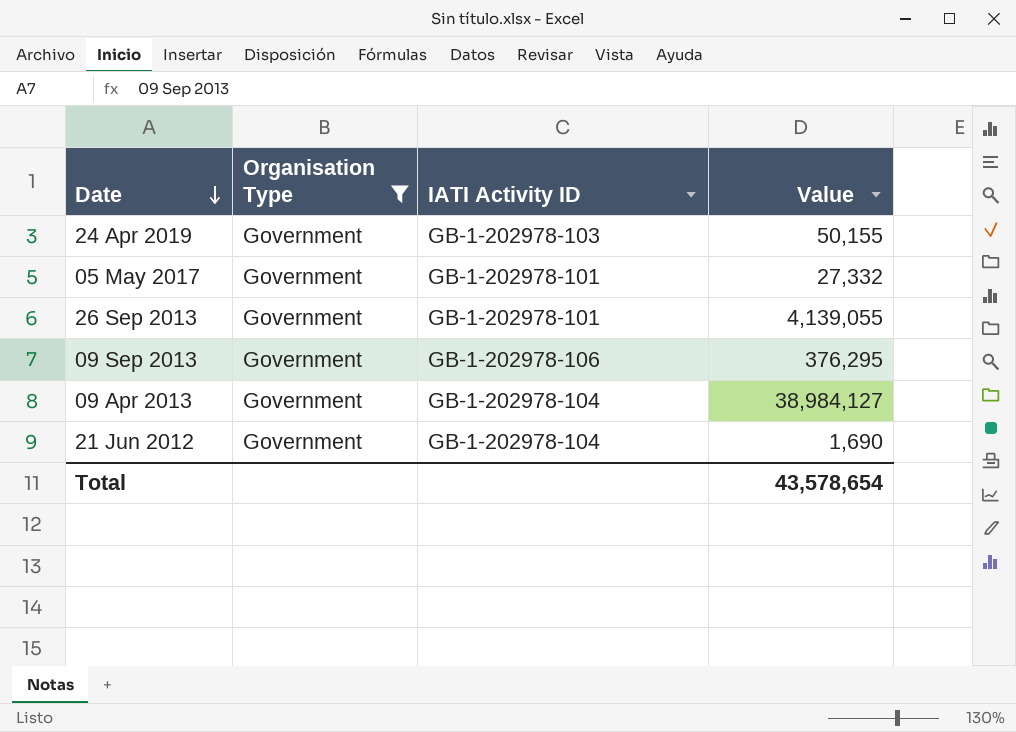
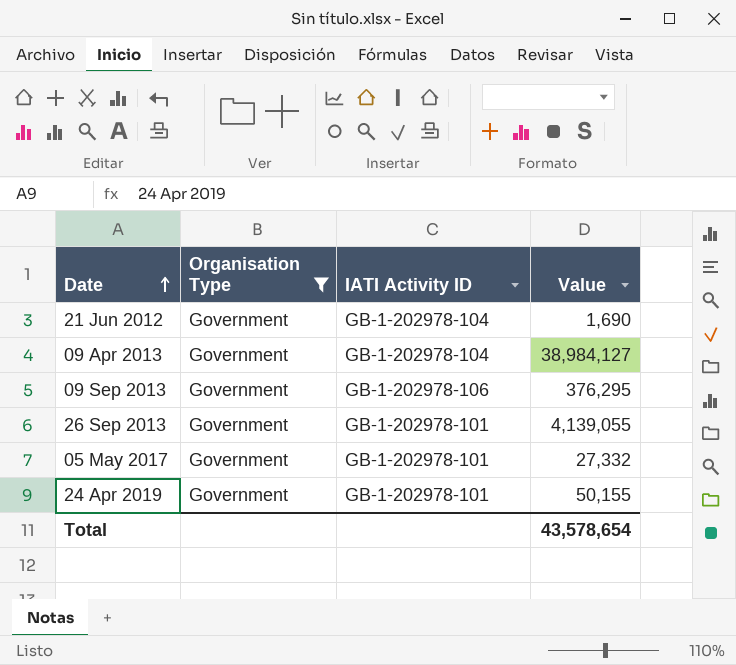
row order: Date descending -> Date ascending
24 Apr 2019 | IATI Activity ID: GB-1-202978-103 -> GB-1-202978-101

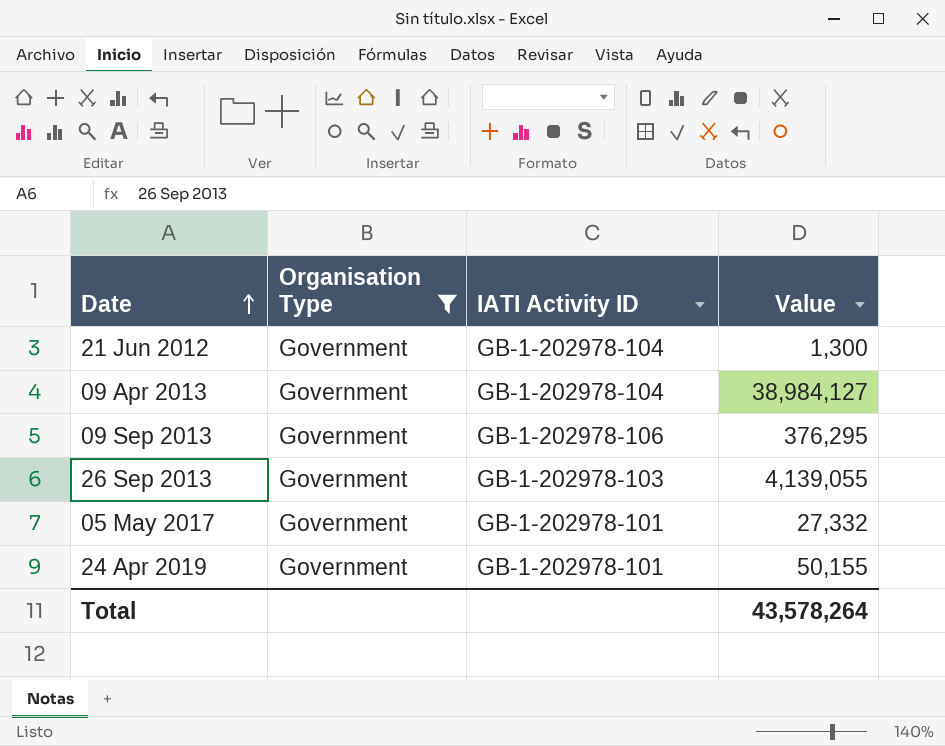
21 Jun 2012 | Value: 1,690 -> 1,300
26 Sep 2013 | IATI Activity ID: GB-1-202978-101 -> GB-1-202978-103
Total | Value: 43,578,654 -> 43,578,264

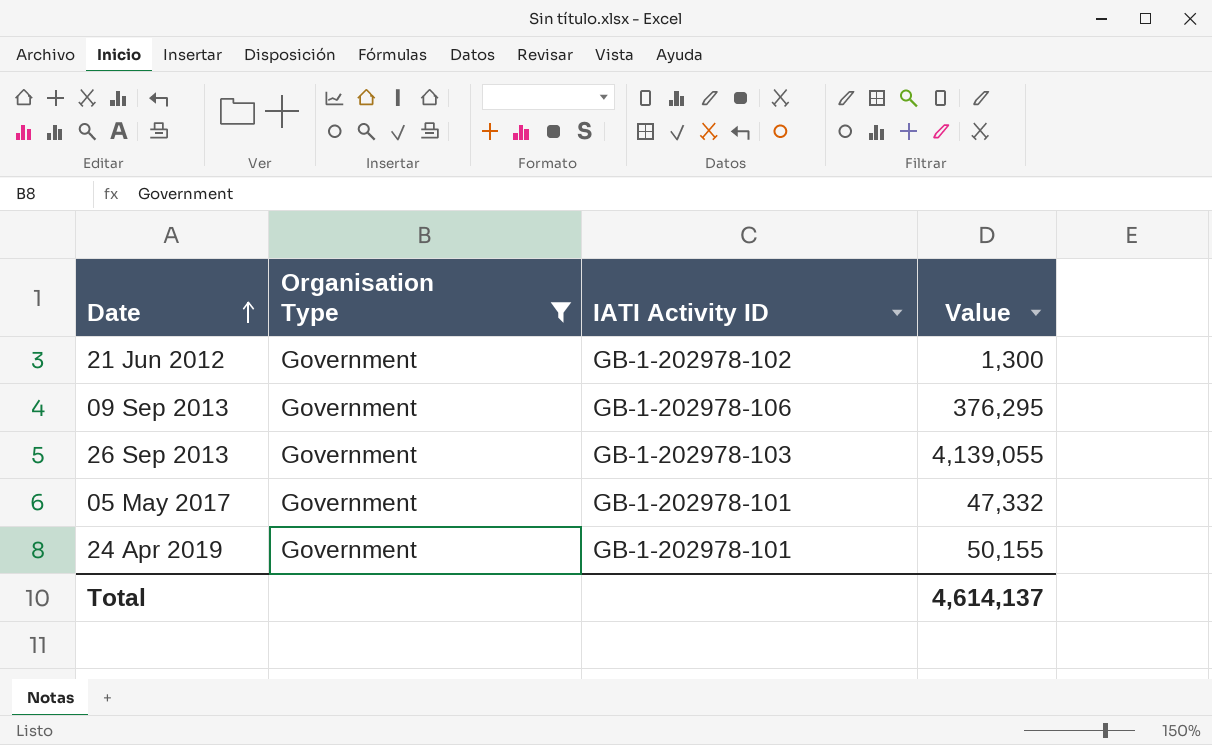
row 09 Apr 2013: Government | GB-1-202978-104 | 38,984,127 -> none
21 Jun 2012 | IATI Activity ID: GB-1-202978-104 -> GB-1-202978-102
05 May 2017 | Value: 27,332 -> 47,332
Total | Value: 43,578,264 -> 4,614,137

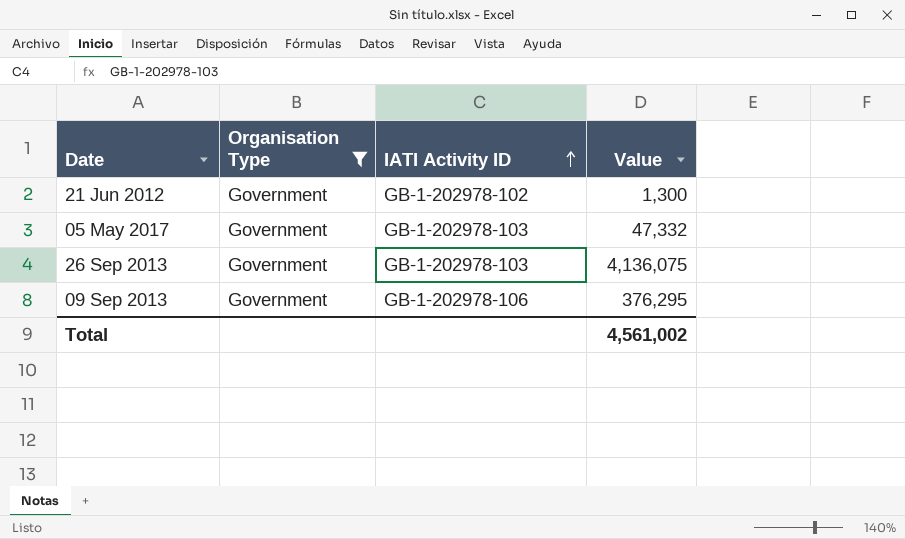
row order: Date ascending -> IATI Activity ID ascending
row 24 Apr 2019: Government | GB-1-202978-101 | 50,155 -> none
05 May 2017 | IATI Activity ID: GB-1-202978-101 -> GB-1-202978-103
26 Sep 2013 | Value: 4,139,055 -> 4,136,075
Total | Value: 4,614,137 -> 4,561,002

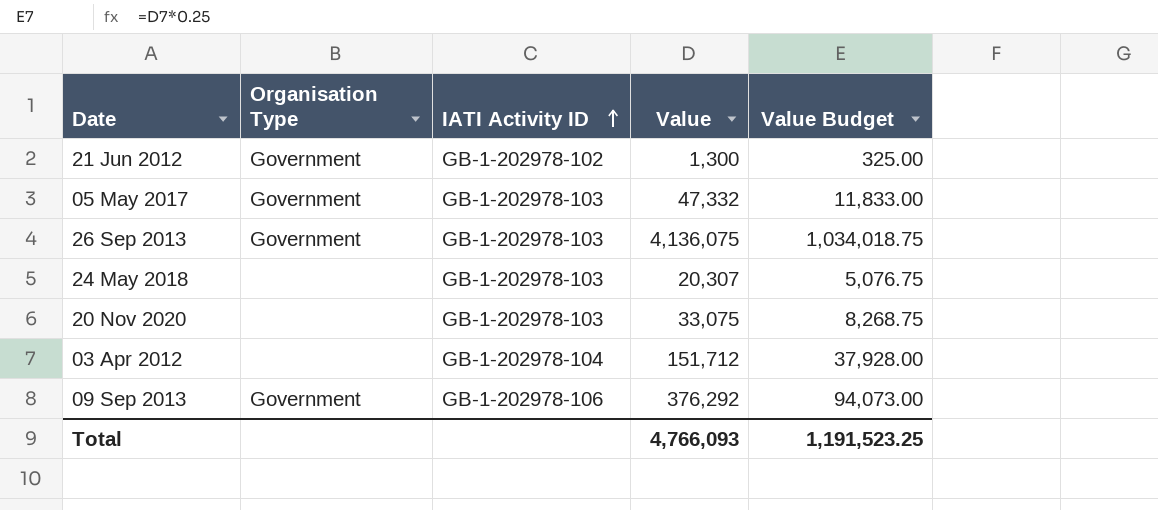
filter: Organisation Type = Government -> none
column Value Budget | formula: none -> [Value] * 0.25
09 Sep 2013 | Value: 376,295 -> 376,292
Total | Value: 4,561,002 -> 4,766,093

